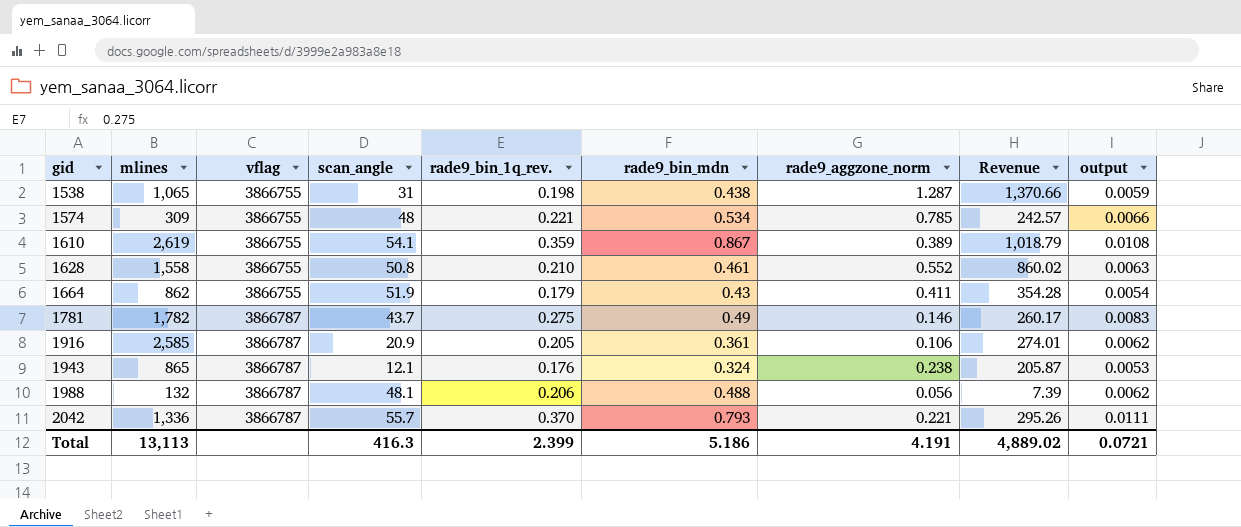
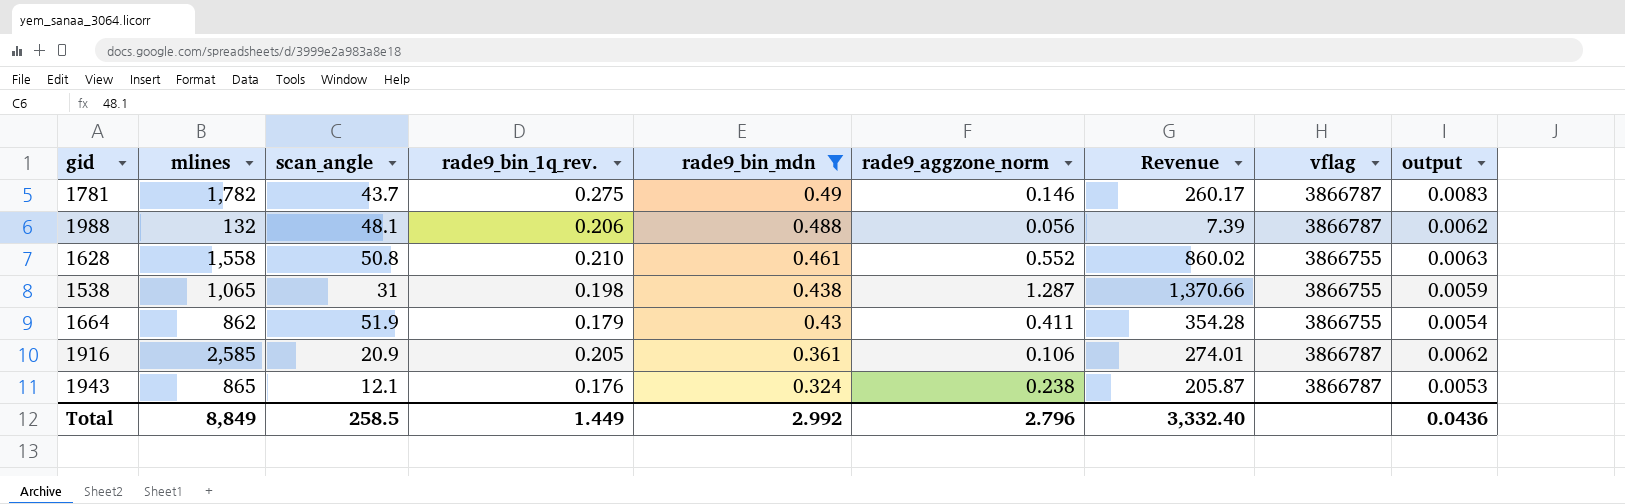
filter: none -> rade9_bin_mdn <= 0.49
row order: gid ascending -> rade9_bin_mdn descending
column vflag | position: 3 -> 8
Total | mlines: 13,113 -> 8,849
Total | scan_angle: 416.3 -> 258.5
Total | rade9_bin_1q_rev.: 2.399 -> 1.449
Total | rade9_bin_mdn: 5.186 -> 2.992
Total | rade9_aggzone_norm: 4.191 -> 2.796
Total | Revenue: 4,889.02 -> 3,332.40
Total | output: 0.0721 -> 0.0436

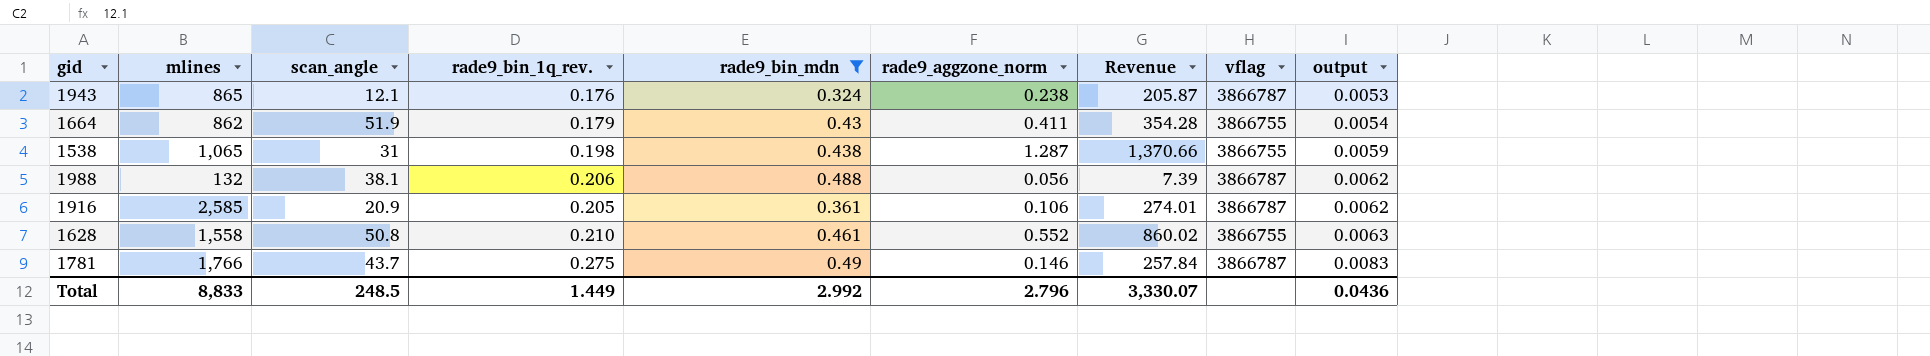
row order: rade9_bin_mdn descending -> output ascending
1988 | scan_angle: 48.1 -> 38.1
1781 | mlines: 1,782 -> 1,766
1781 | Revenue: 260.17 -> 257.84
Total | mlines: 8,849 -> 8,833
Total | scan_angle: 258.5 -> 248.5
Total | Revenue: 3,332.40 -> 3,330.07

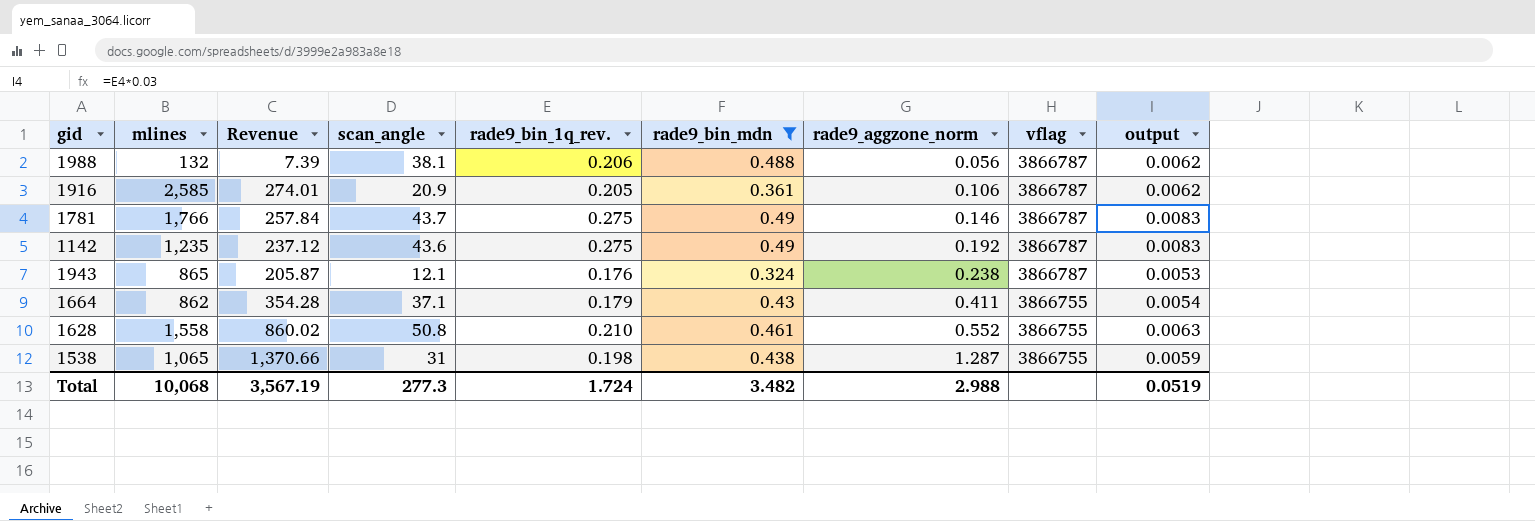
row order: output ascending -> rade9_aggzone_norm ascending
column Revenue | position: 7 -> 3
row 1142: none -> 1,235 | 237.12 | 43.6 | 0.275 | 0.49 | 0.192 | 3866787 | 0.0083
1664 | scan_angle: 51.9 -> 37.1
Total | mlines: 8,833 -> 10,068
Total | Revenue: 3,330.07 -> 3,567.19
Total | scan_angle: 248.5 -> 277.3
Total | rade9_bin_1q_rev.: 1.449 -> 1.724
Total | rade9_bin_mdn: 2.992 -> 3.482
Total | rade9_aggzone_norm: 2.796 -> 2.988
Total | output: 0.0436 -> 0.0519

